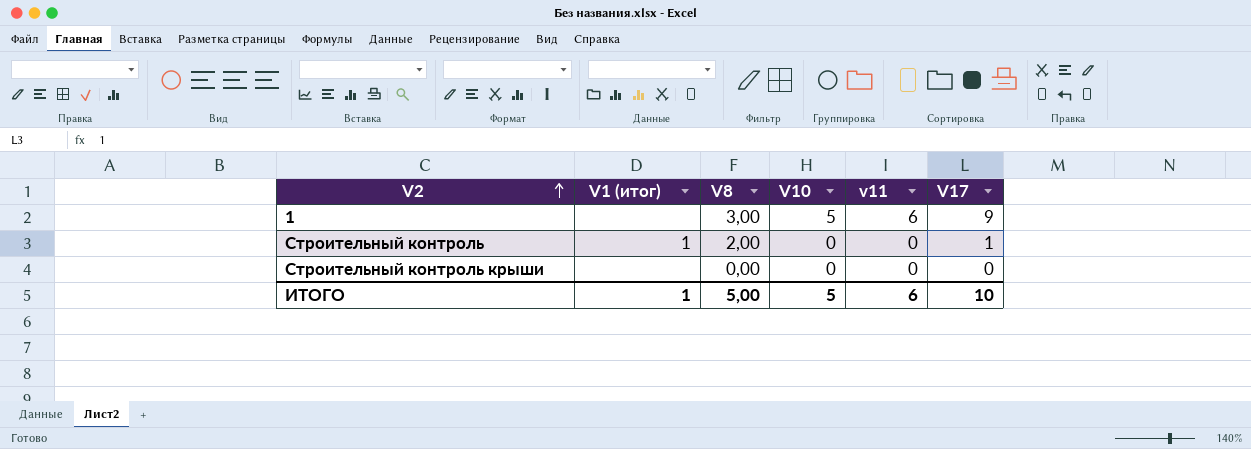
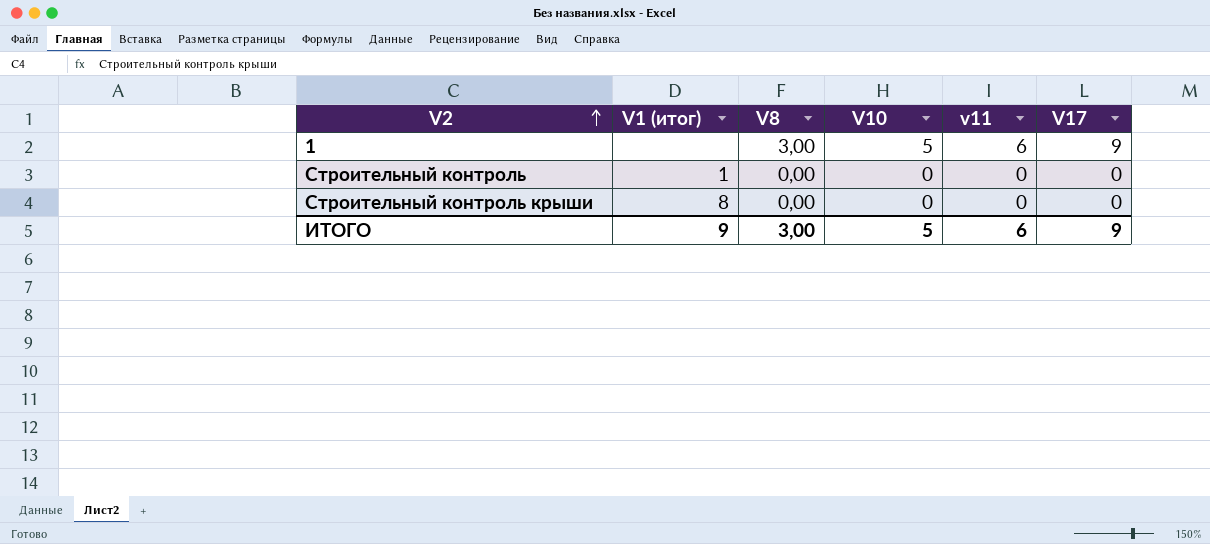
Строительный контроль | V8: 2,00 -> 0,00
Строительный контроль | V17: 1 -> 0
Строительный контроль крыши | V1 (итог): none -> 8
ИТОГО | V1 (итог): 1 -> 9
ИТОГО | V8: 5,00 -> 3,00
ИТОГО | V17: 10 -> 9

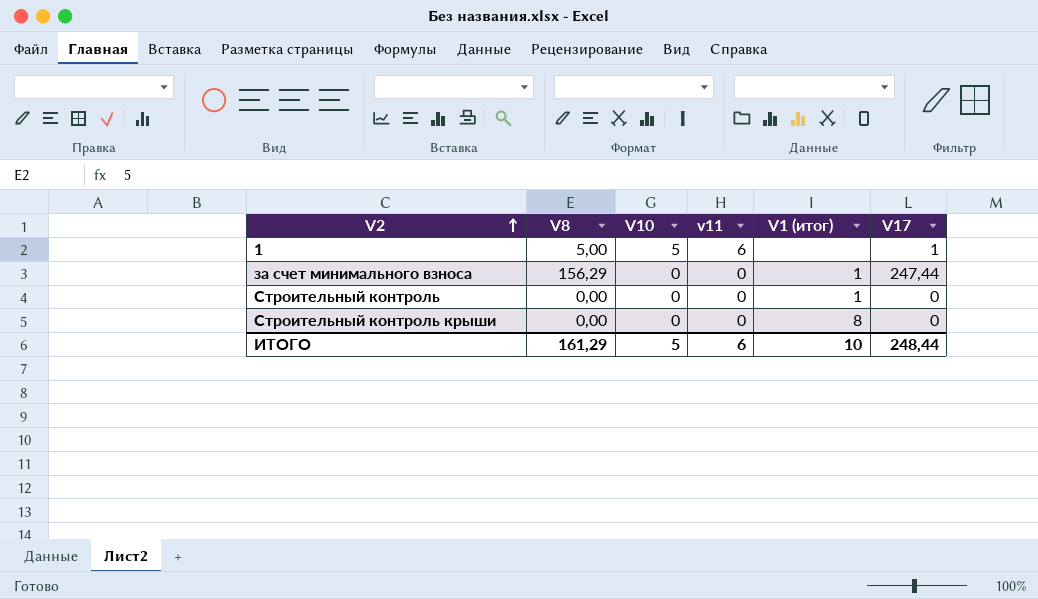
column V1 (итог) | position: 2 -> 5
1 | V8: 3,00 -> 5,00
1 | V17: 9 -> 1
row за счет минимального взноса: none -> 156,29 | 0 | 0 | 1 | 247,44
ИТОГО | V8: 3,00 -> 161,29
ИТОГО | V1 (итог): 9 -> 10
ИТОГО | V17: 9 -> 248,44

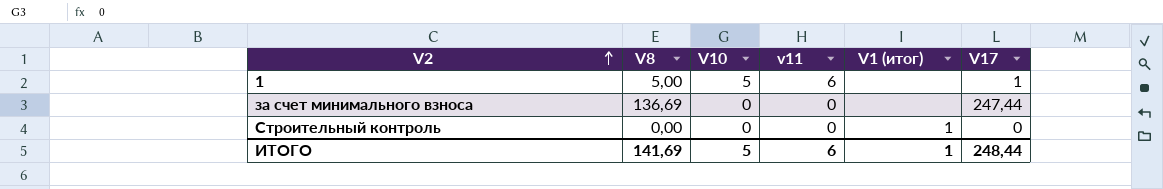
row Строительный контроль крыши: 0,00 | 0 | 0 | 8 | 0 -> none
за счет минимального взноса | V8: 156,29 -> 136,69
за счет минимального взноса | V1 (итог): 1 -> none
ИТОГО | V8: 161,29 -> 141,69
ИТОГО | V1 (итог): 10 -> 1

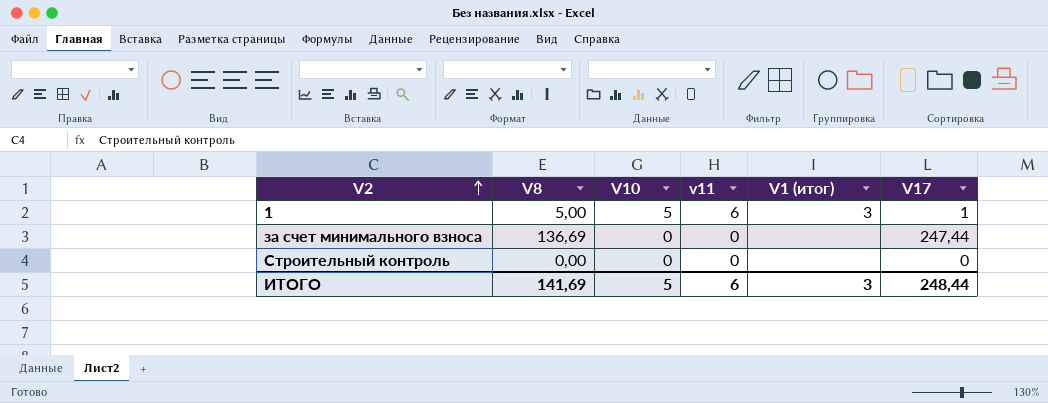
1 | V1 (итог): none -> 3
Строительный контроль | V1 (итог): 1 -> none
ИТОГО | V1 (итог): 1 -> 3

